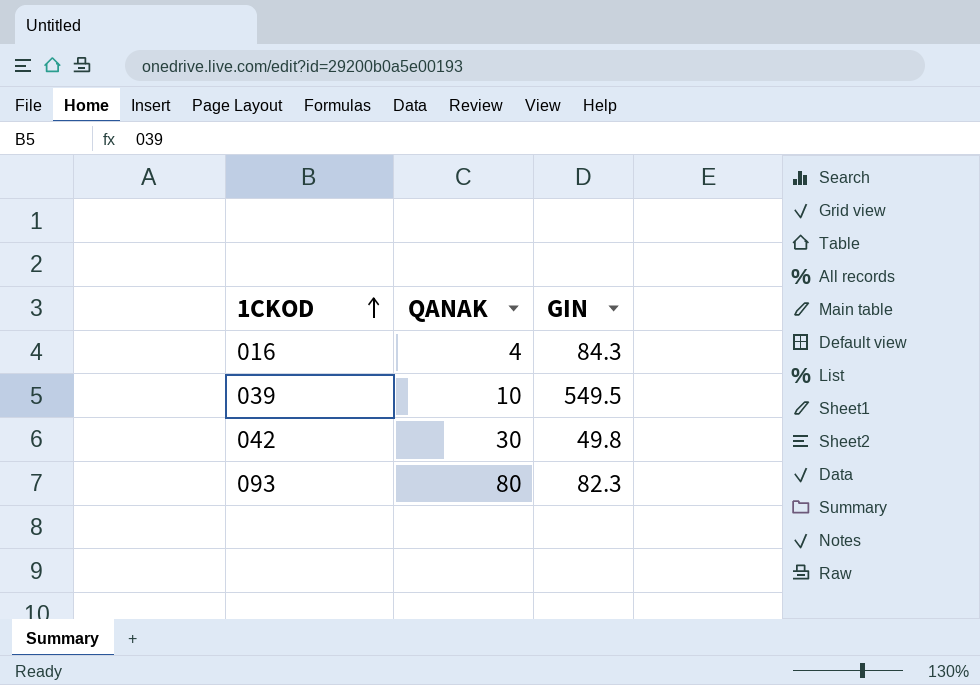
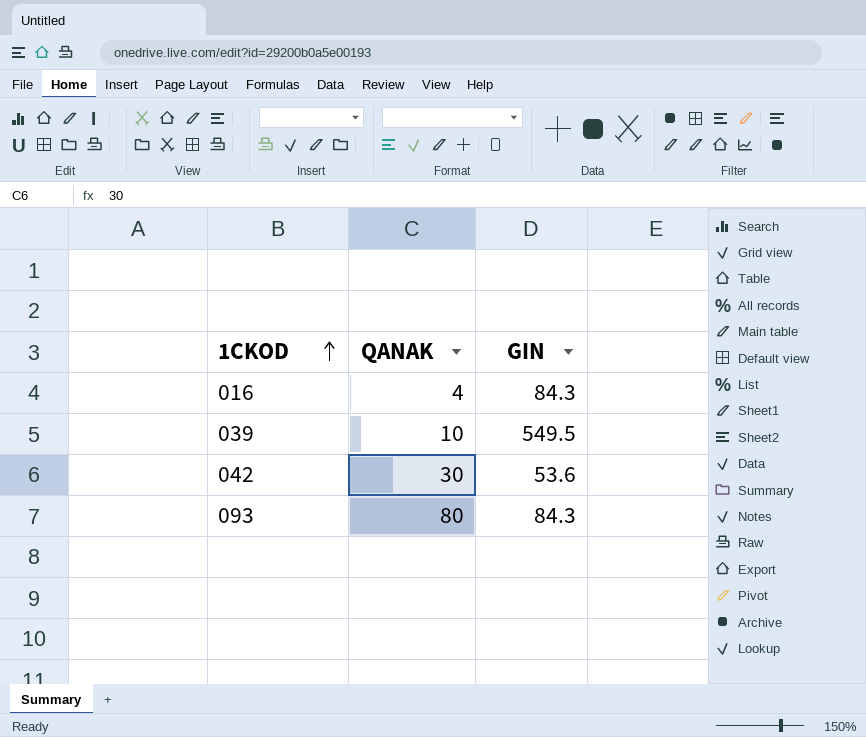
042 | GIN: 49.8 -> 53.6
093 | GIN: 82.3 -> 84.3

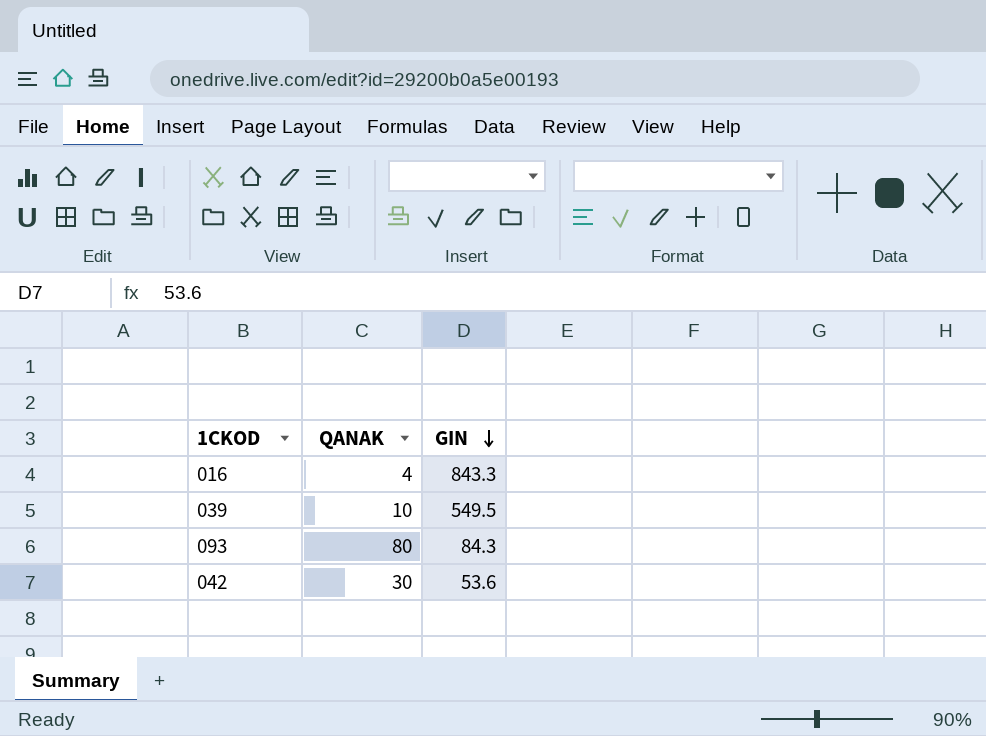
row order: 1CKOD ascending -> GIN descending
016 | GIN: 84.3 -> 843.3

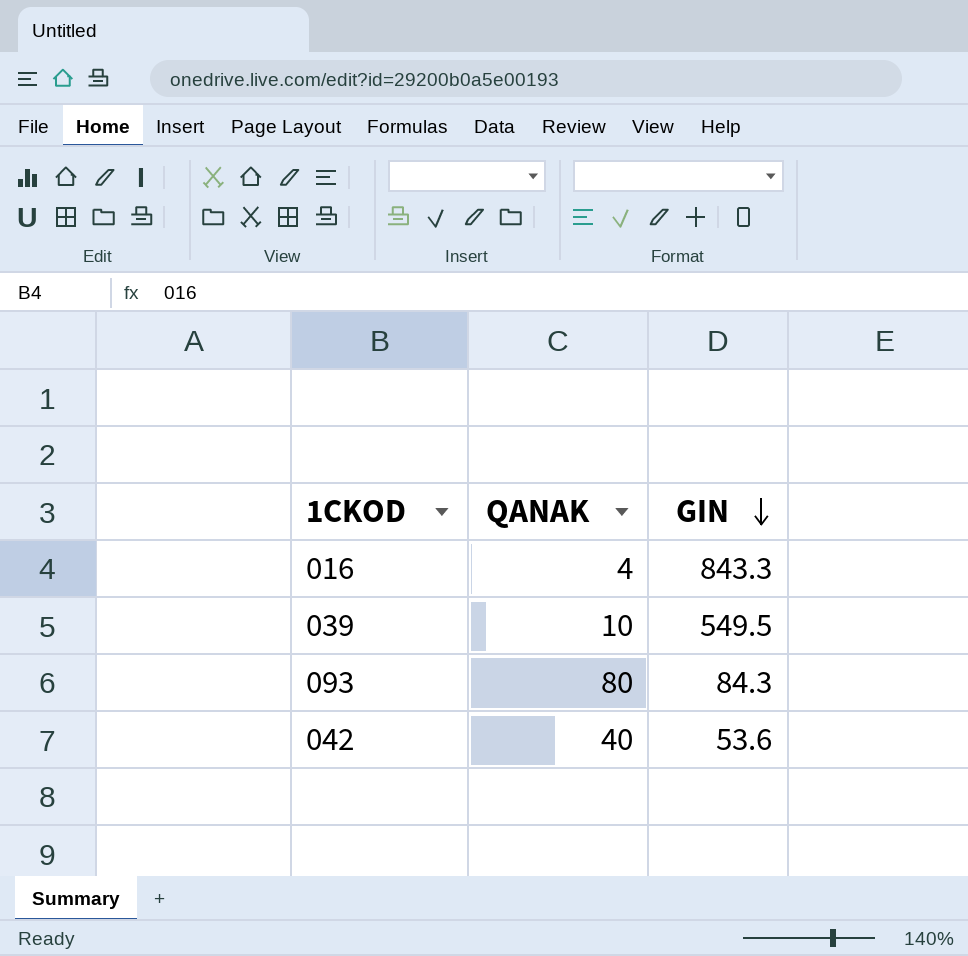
042 | QANAK: 30 -> 40

